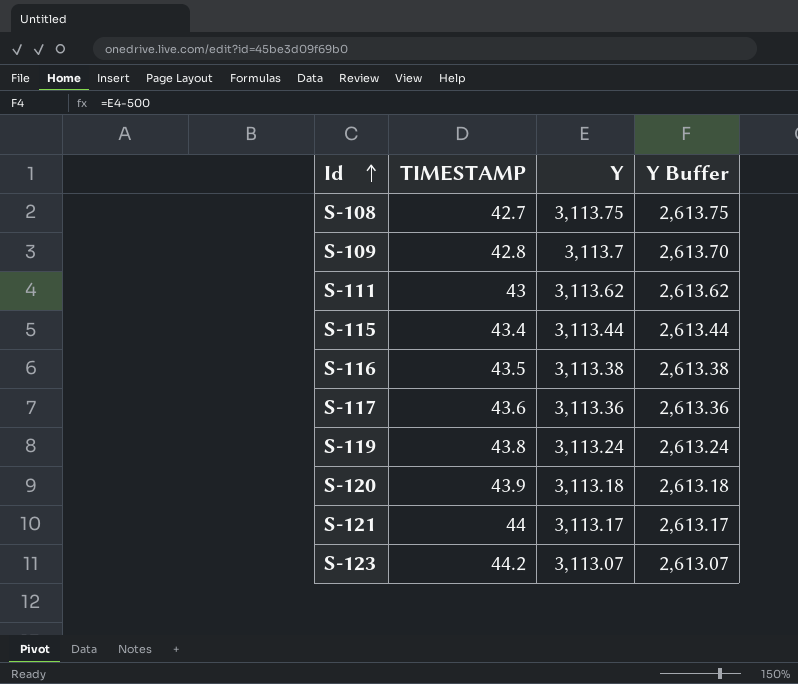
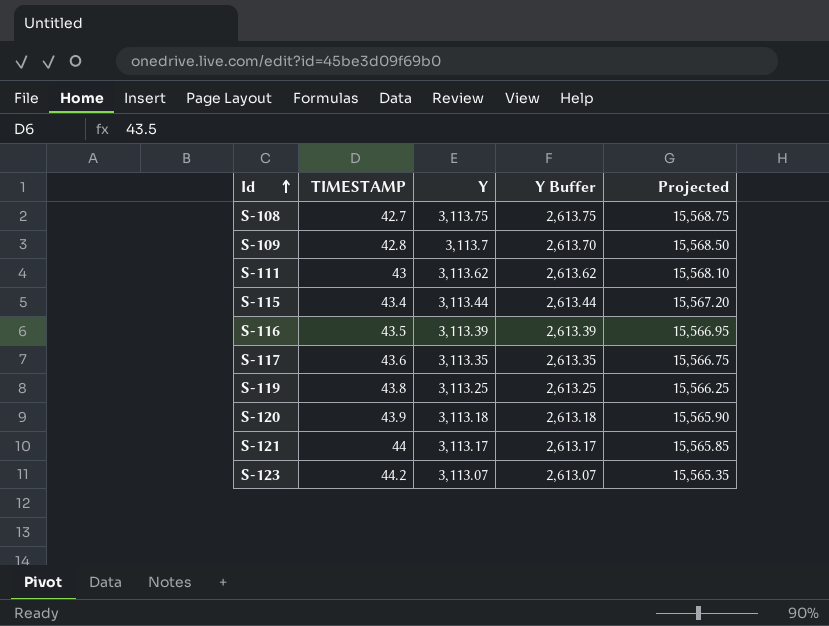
column Projected | formula: none -> [Y] * 5
S-116 | Y: 3,113.38 -> 3,113.39
S-116 | Y Buffer: 2,613.38 -> 2,613.39
S-117 | Y: 3,113.36 -> 3,113.35
S-117 | Y Buffer: 2,613.36 -> 2,613.35
S-119 | Y: 3,113.24 -> 3,113.25
S-119 | Y Buffer: 2,613.24 -> 2,613.25

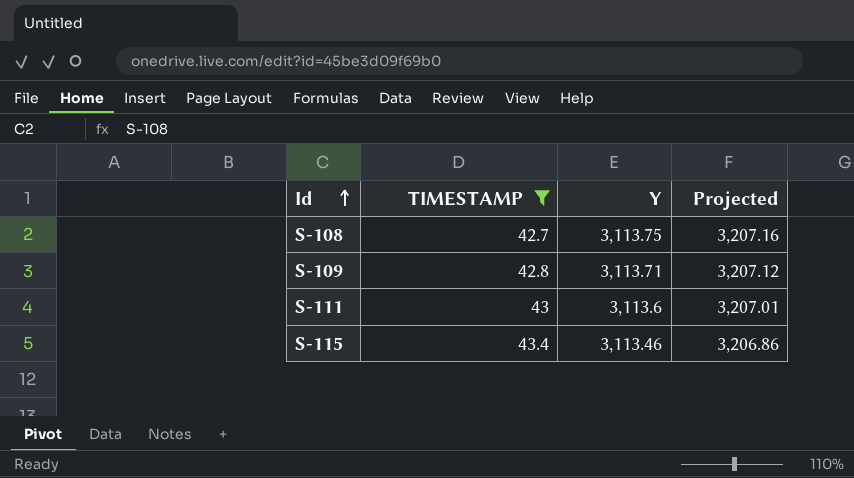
filter: none -> TIMESTAMP <= 43.4
column Y Buffer | formula: [Y] - 500 -> none
column Projected | formula: [Y] * 5 -> [Y] * 1.03
S-109 | Y: 3,113.7 -> 3,113.71
S-111 | Y: 3,113.62 -> 3,113.6
S-115 | Y: 3,113.44 -> 3,113.46

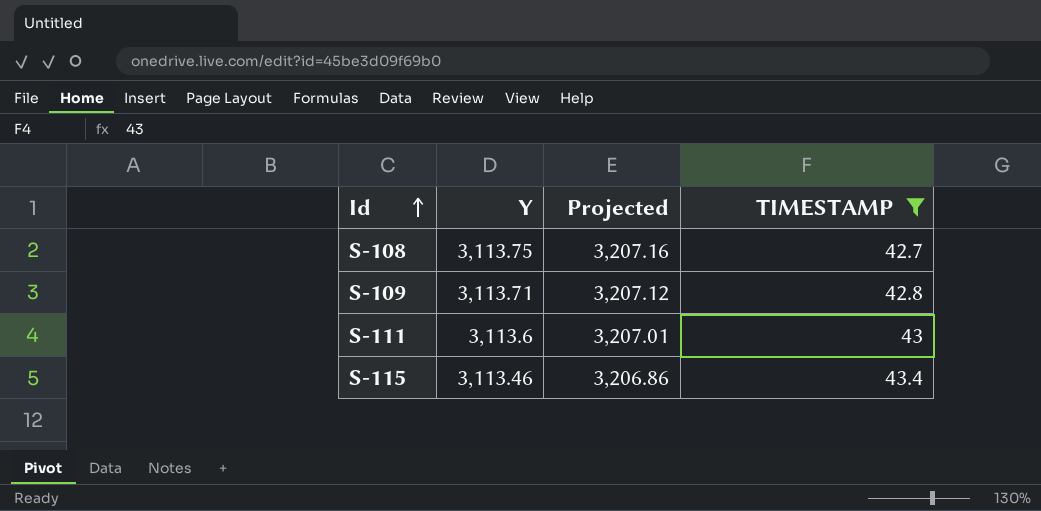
column TIMESTAMP | position: 2 -> 4

